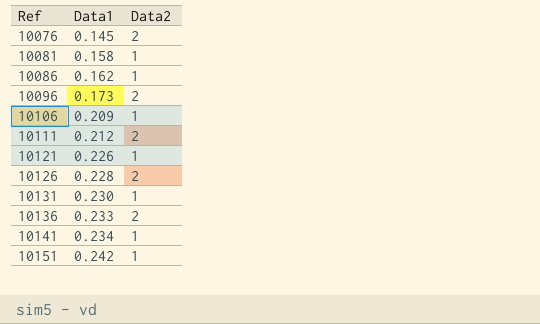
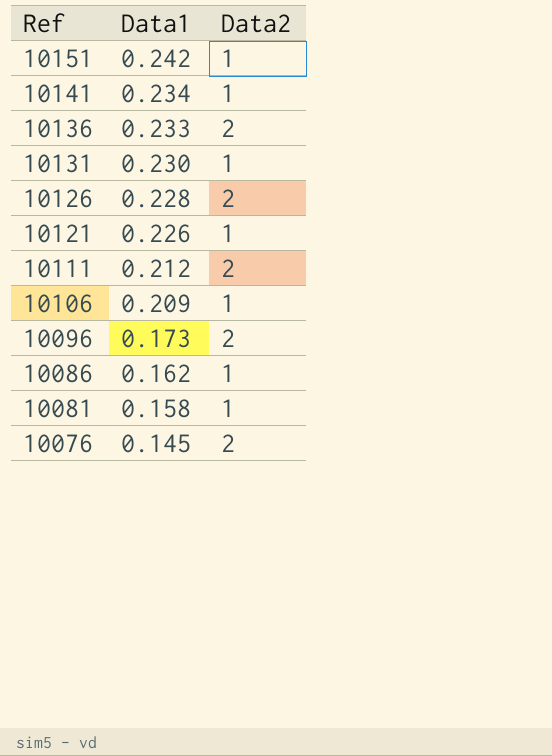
row order: Ref ascending -> Ref descending

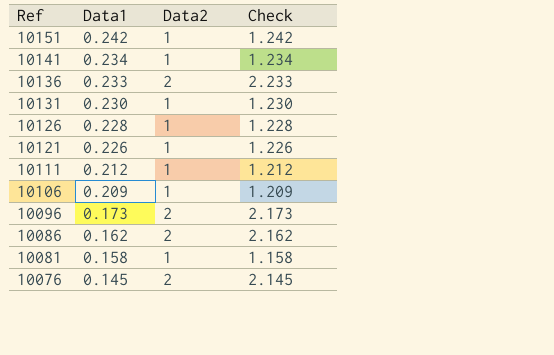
column Check | formula: none -> [Data1] + [Data2]
10126 | Data2: 2 -> 1
10111 | Data2: 2 -> 1
10086 | Data2: 1 -> 2

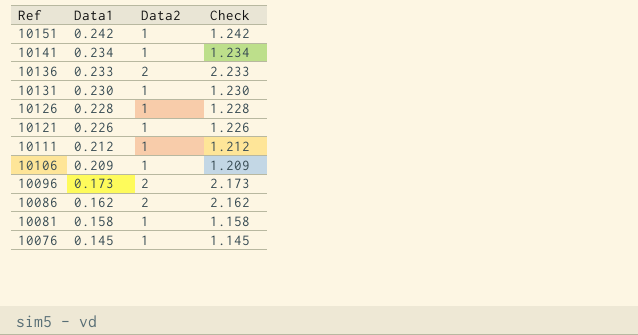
10076 | Data2: 2 -> 1
10076 | Check: 2.145 -> 1.145

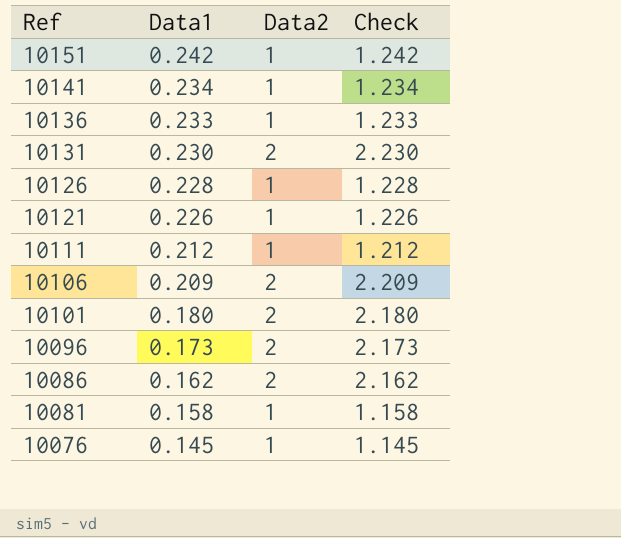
10136 | Data2: 2 -> 1
10136 | Check: 2.233 -> 1.233
10131 | Data2: 1 -> 2
10131 | Check: 1.230 -> 2.230
10106 | Data2: 1 -> 2
10106 | Check: 1.209 -> 2.209
row 10101: none -> 0.180 | 2 | 2.180

